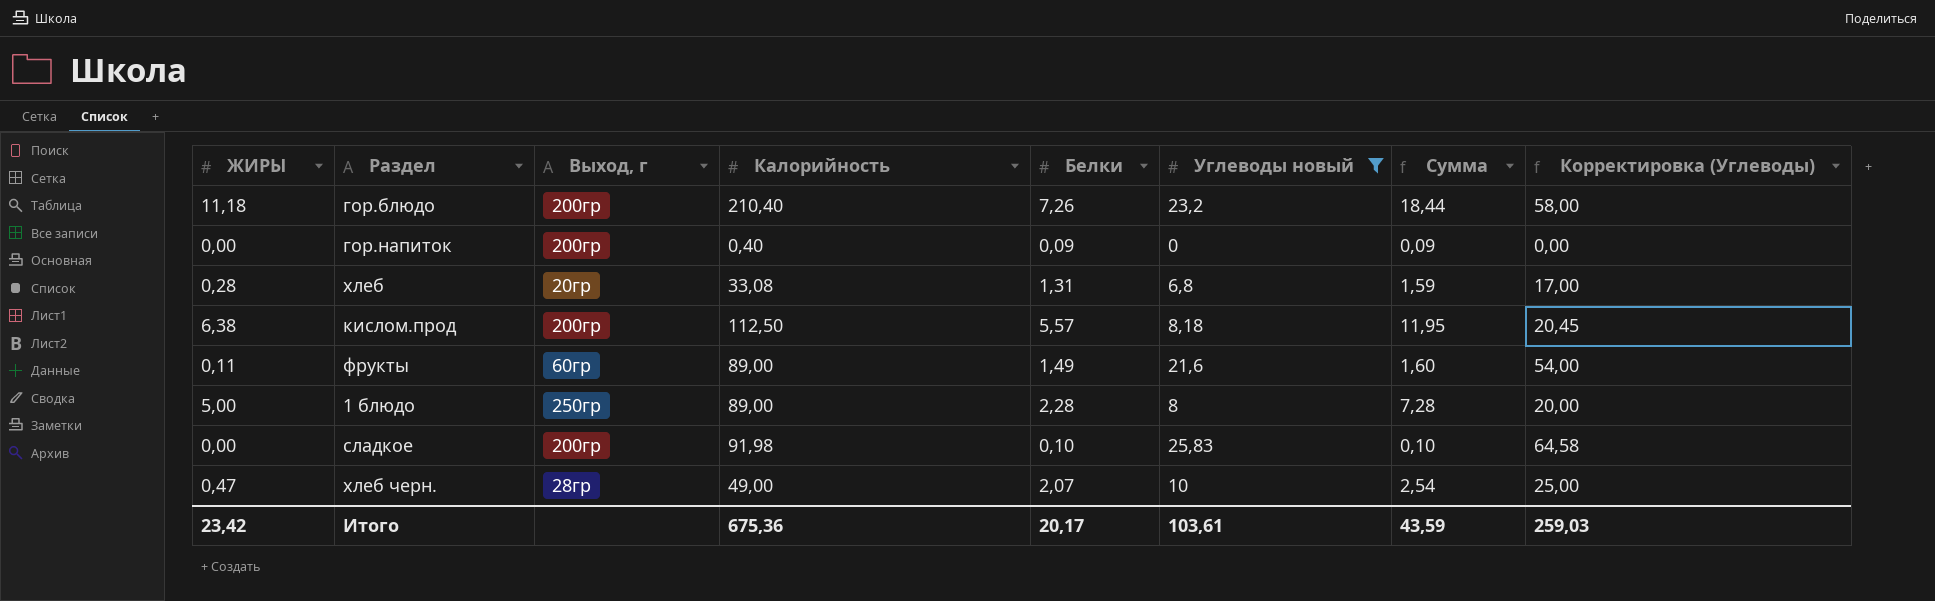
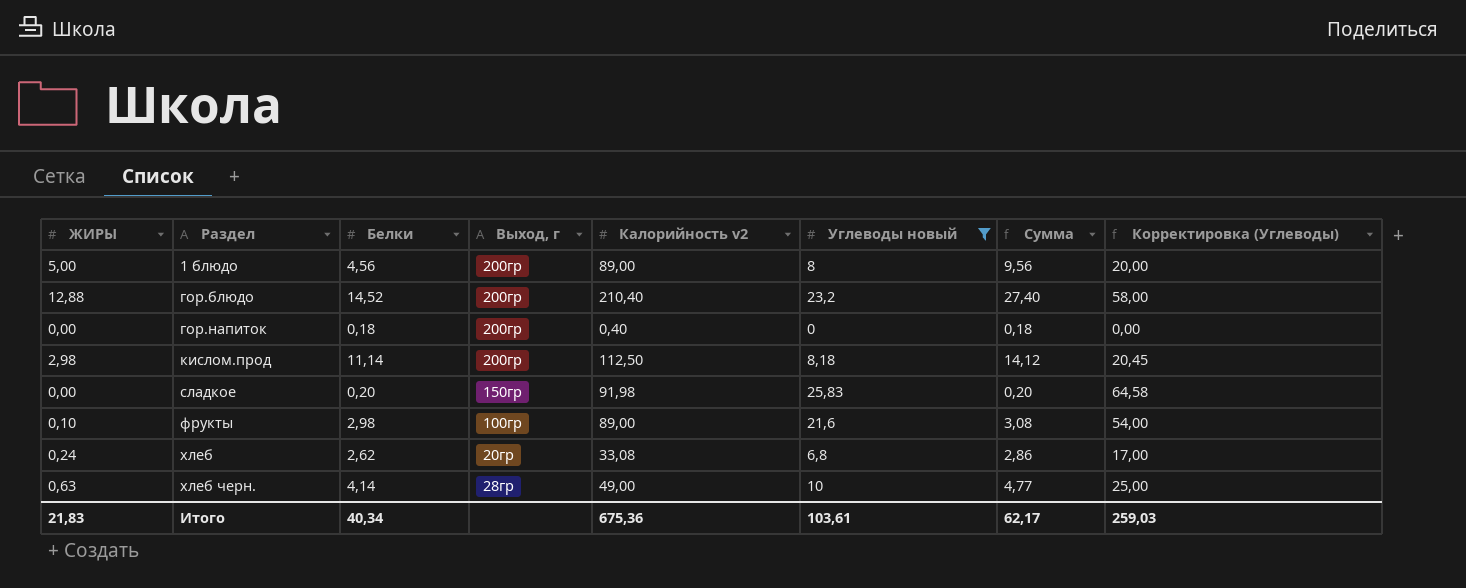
row order: none -> Раздел ascending
column Белки | position: 5 -> 3
column name: Калорийность -> Калорийность v2
1 блюдо | Белки: 2,28 -> 4,56
1 блюдо | Выход, г: 250гр -> 200гр
1 блюдо | Сумма: 7,28 -> 9,56
гор.блюдо | ЖИРЫ: 11,18 -> 12,88
гор.блюдо | Белки: 7,26 -> 14,52
гор.блюдо | Сумма: 18,44 -> 27,40
гор.напиток | Белки: 0,09 -> 0,18
гор.напиток | Сумма: 0,09 -> 0,18
кислом.прод | ЖИРЫ: 6,38 -> 2,98
кислом.прод | Белки: 5,57 -> 11,14
кислом.прод | Сумма: 11,95 -> 14,12
сладкое | Белки: 0,10 -> 0,20
сладкое | Выход, г: 200гр -> 150гр
сладкое | Сумма: 0,10 -> 0,20
фрукты | ЖИРЫ: 0,11 -> 0,10
фрукты | Белки: 1,49 -> 2,98
фрукты | Выход, г: 60гр -> 100гр
фрукты | Сумма: 1,60 -> 3,08
хлеб | ЖИРЫ: 0,28 -> 0,24
хлеб | Белки: 1,31 -> 2,62
хлеб | Сумма: 1,59 -> 2,86
хлеб черн. | ЖИРЫ: 0,47 -> 0,63
хлеб черн. | Белки: 2,07 -> 4,14
хлеб черн. | Сумма: 2,54 -> 4,77
Итого | ЖИРЫ: 23,42 -> 21,83
Итого | Белки: 20,17 -> 40,34
Итого | Сумма: 43,59 -> 62,17

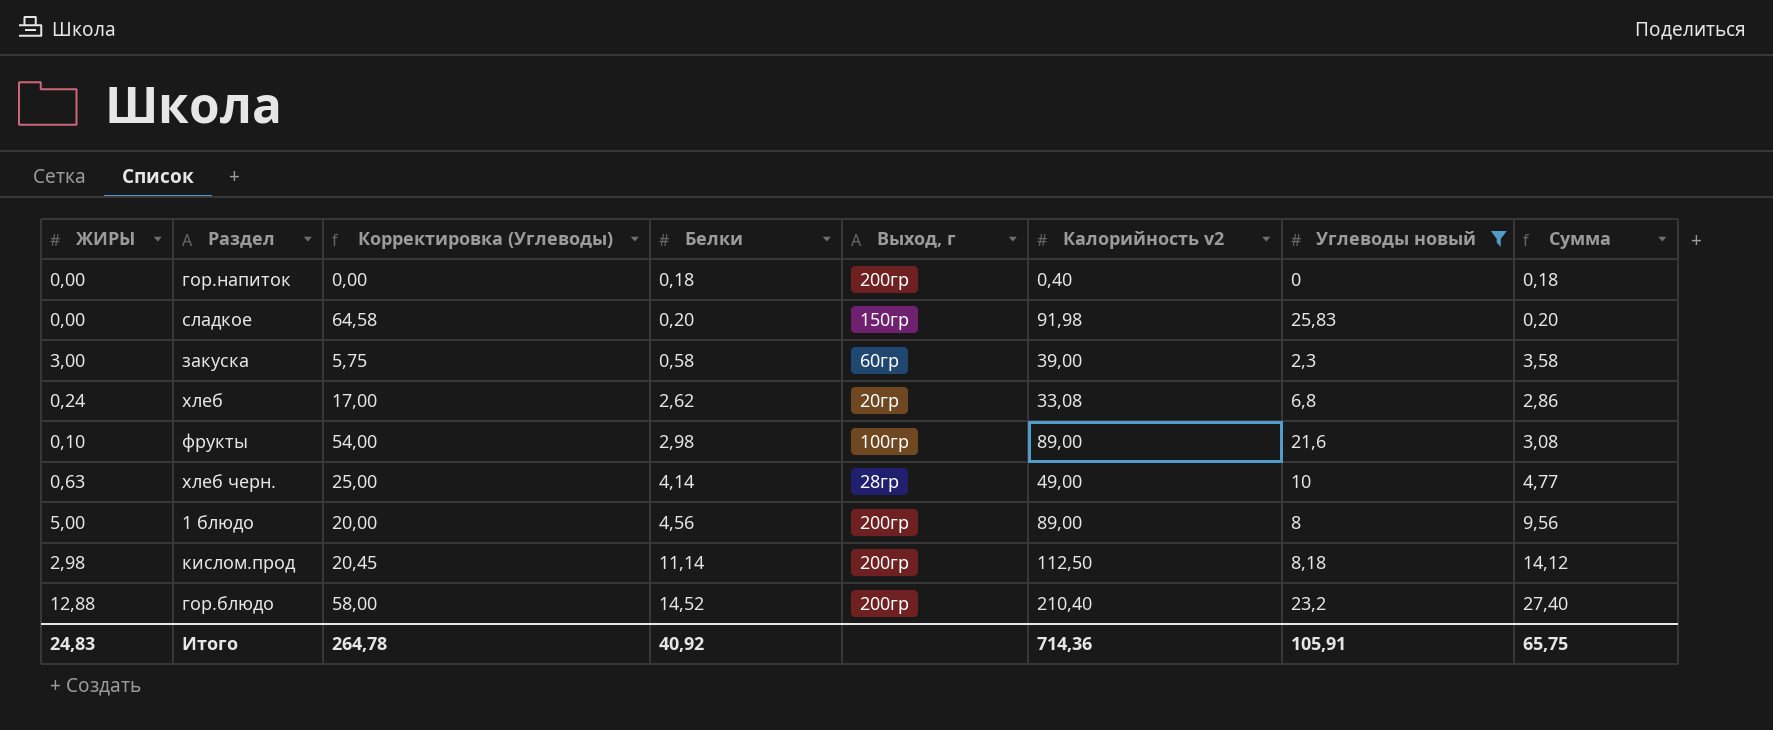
row order: Раздел ascending -> Белки ascending
column Корректировка (Углеводы) | position: 8 -> 3
row закуска: none -> 3,00 | 5,75 | 0,58 | 60гр | 39,00 | 2,3 | 3,58
Итого | ЖИРЫ: 21,83 -> 24,83
Итого | Корректировка (Углеводы): 259,03 -> 264,78
Итого | Белки: 40,34 -> 40,92
Итого | Калорийность v2: 675,36 -> 714,36
Итого | Углеводы новый: 103,61 -> 105,91
Итого | Сумма: 62,17 -> 65,75

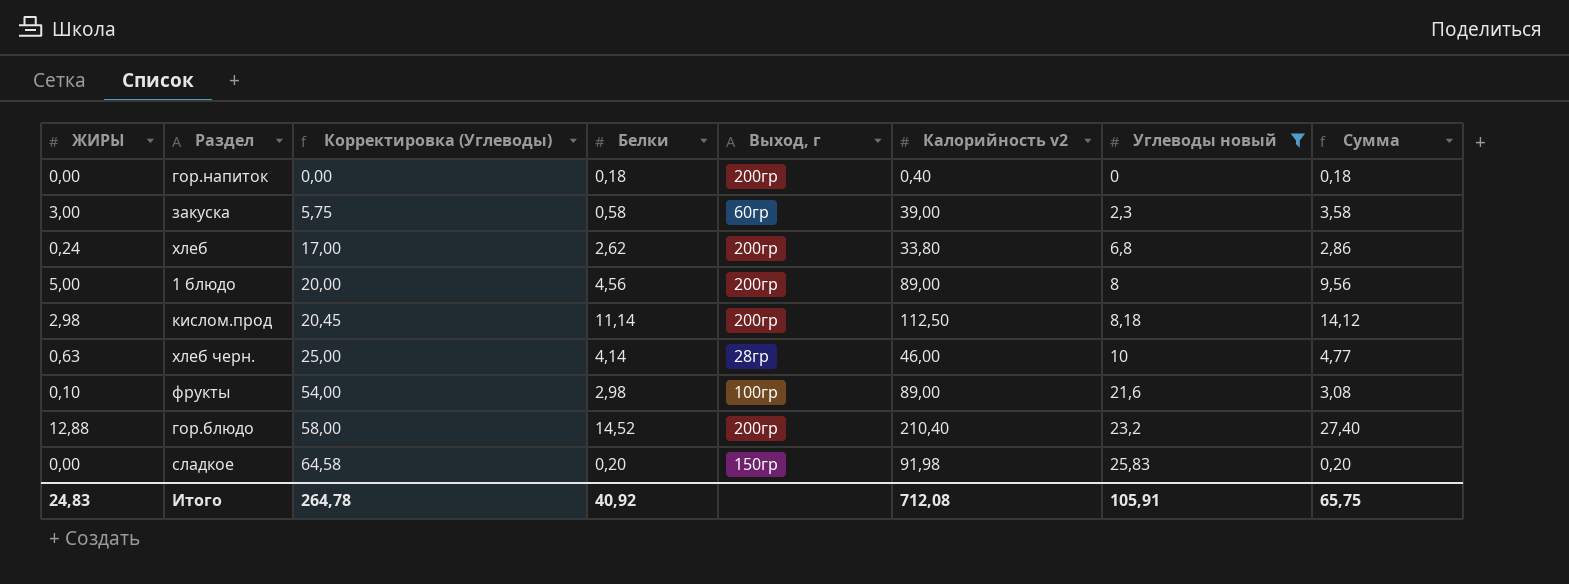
row order: Белки ascending -> Корректировка (Углеводы) ascending
хлеб | Выход, г: 20гр -> 200гр
хлеб | Калорийность v2: 33,08 -> 33,80
хлеб черн. | Калорийность v2: 49,00 -> 46,00
Итого | Калорийность v2: 714,36 -> 712,08

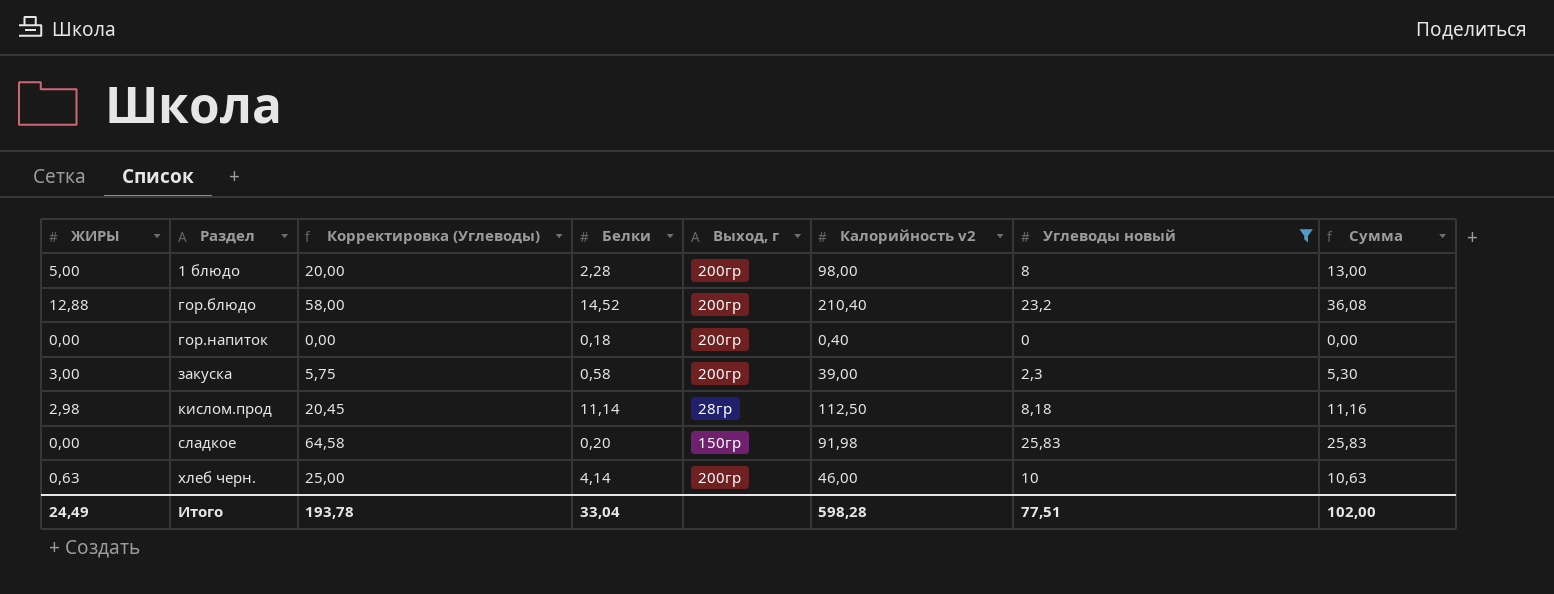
row order: Корректировка (Углеводы) ascending -> Раздел ascending
column Сумма | formula: [ЖИРЫ] + [Белки] -> [ЖИРЫ] + [Углеводы новый]
row хлеб: 0,24 | 17,00 | 2,62 | 200гр | 33,80 | 6,8 | 2,86 -> none
row фрукты: 0,10 | 54,00 | 2,98 | 100гр | 89,00 | 21,6 | 3,08 -> none
1 блюдо | Белки: 4,56 -> 2,28
1 блюдо | Калорийность v2: 89,00 -> 98,00
закуска | Выход, г: 60гр -> 200гр
кислом.прод | Выход, г: 200гр -> 28гр
хлеб черн. | Выход, г: 28гр -> 200гр
Итого | ЖИРЫ: 24,83 -> 24,49
Итого | Корректировка (Углеводы): 264,78 -> 193,78
Итого | Белки: 40,92 -> 33,04
Итого | Калорийность v2: 712,08 -> 598,28
Итого | Углеводы новый: 105,91 -> 77,51
Итого | Сумма: 65,75 -> 102,00

